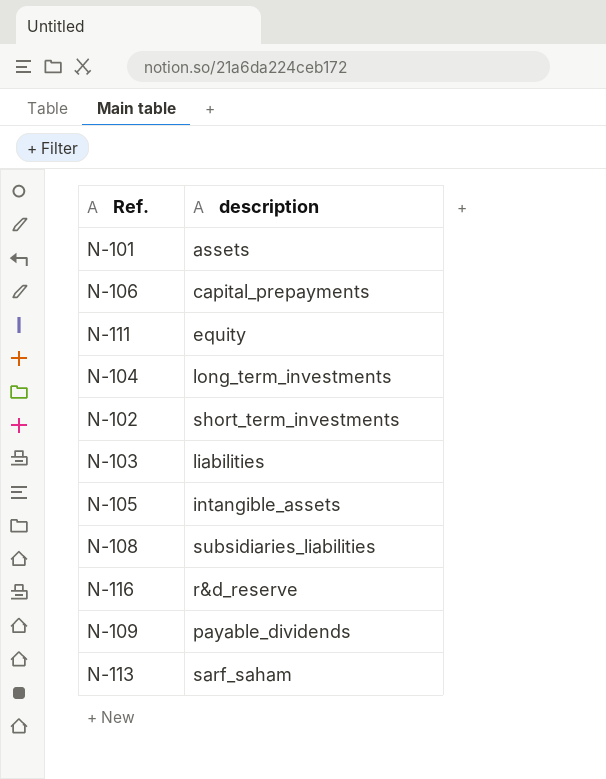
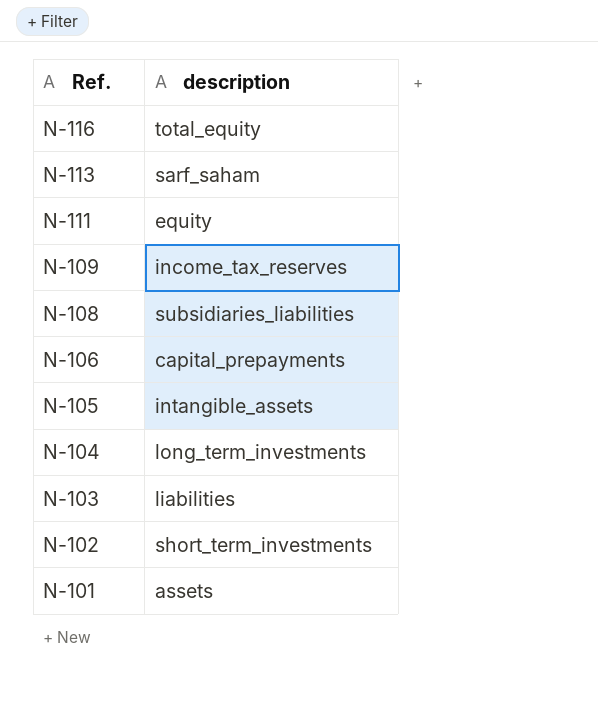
row order: none -> Ref. descending
N-116 | description: r&d_reserve -> total_equity
N-109 | description: payable_dividends -> income_tax_reserves

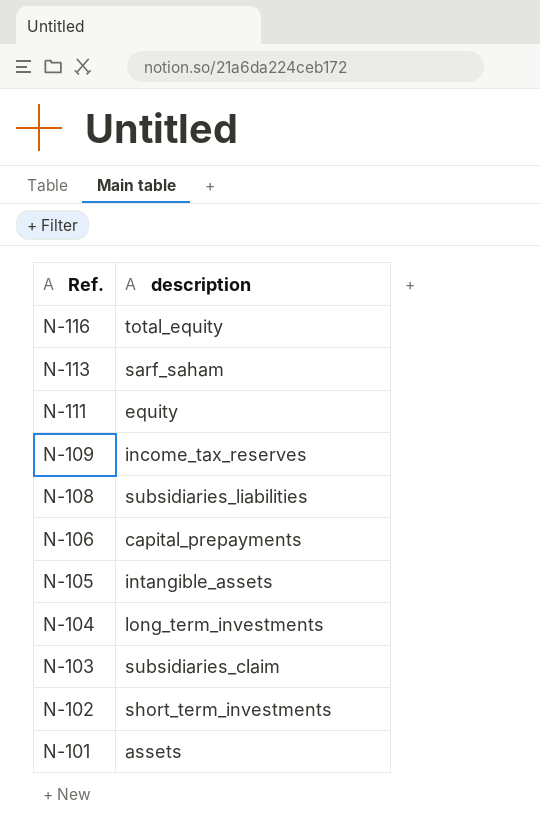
N-103 | description: liabilities -> subsidiaries_claim

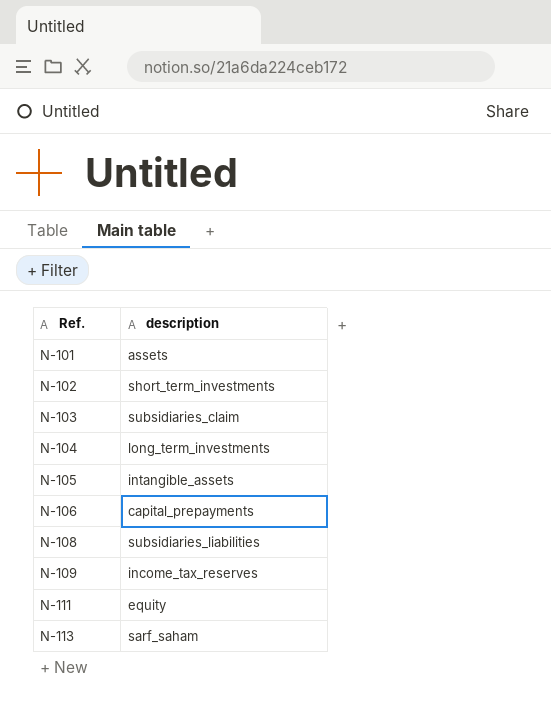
row order: Ref. descending -> Ref. ascending
row N-116: total_equity -> none

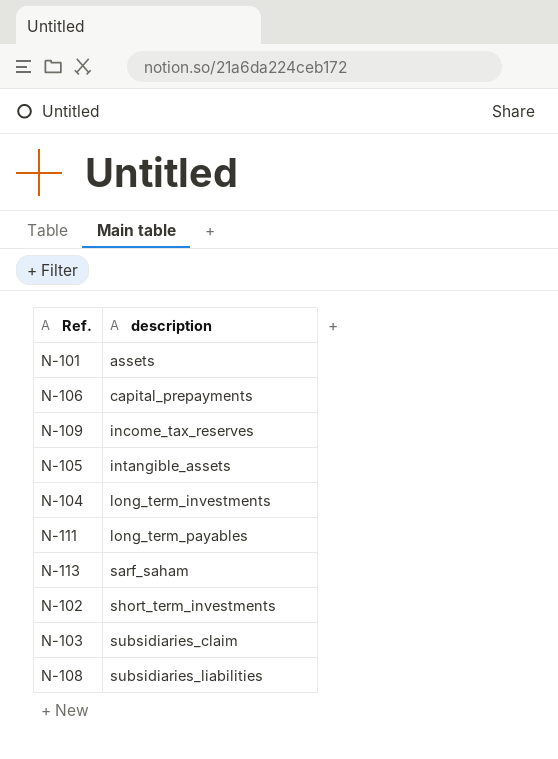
row order: Ref. ascending -> description ascending
N-111 | description: equity -> long_term_payables

